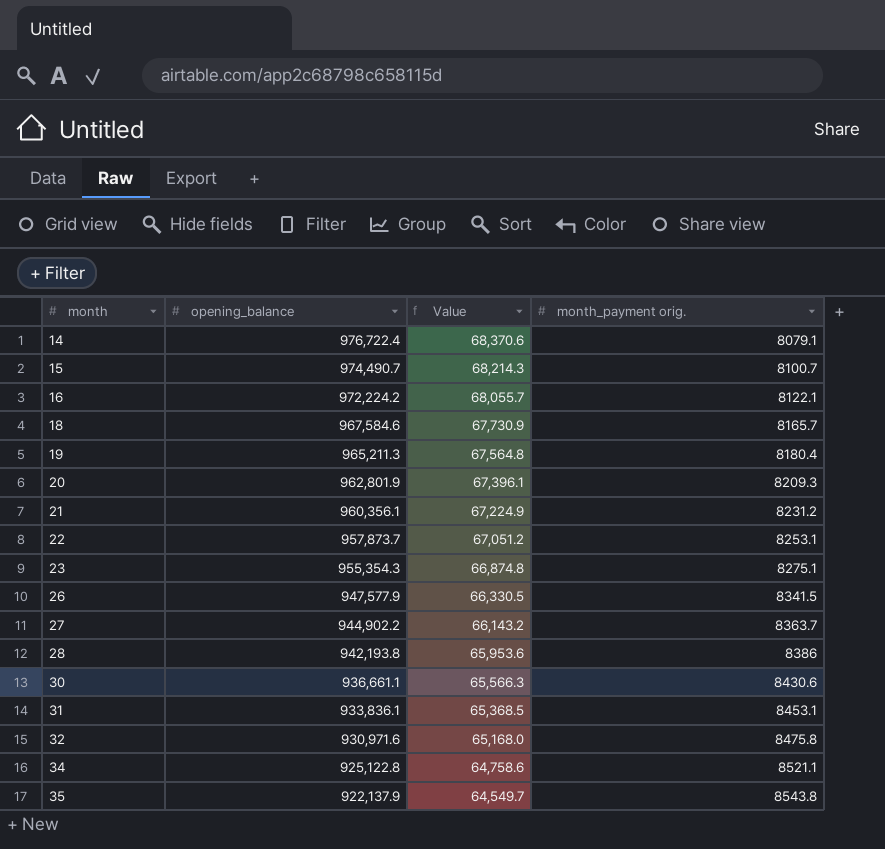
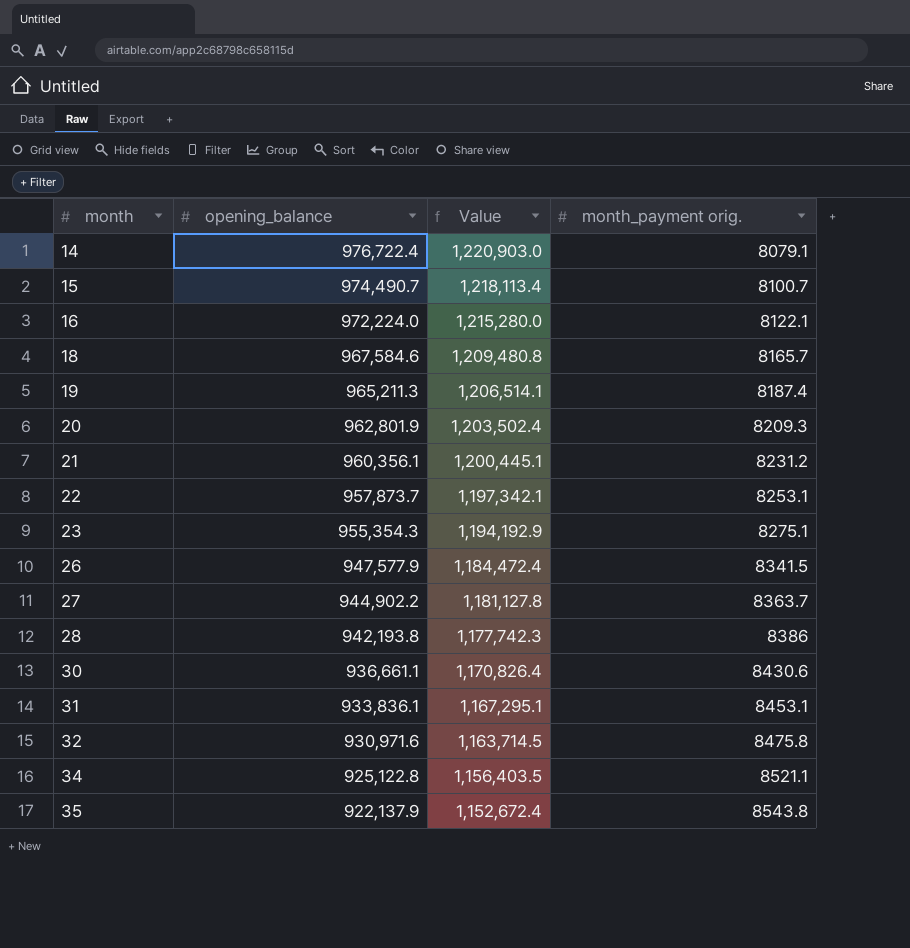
column Value | formula: [opening_balance] * 0.07 -> [opening_balance] * 1.25
16 | opening_balance: 972,224.2 -> 972,224.0
19 | month_payment orig.: 8180.4 -> 8187.4

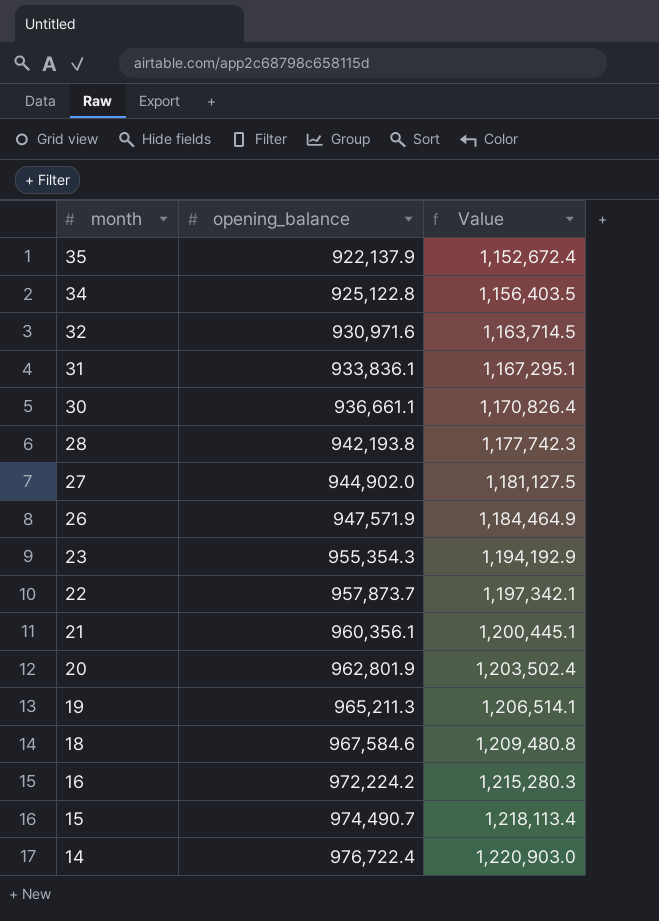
row order: month ascending -> month descending
column month_payment orig. | position: 4 -> none
27 | opening_balance: 944,902.2 -> 944,902.0
27 | Value: 1,181,127.8 -> 1,181,127.5
26 | opening_balance: 947,577.9 -> 947,571.9
26 | Value: 1,184,472.4 -> 1,184,464.9
16 | opening_balance: 972,224.0 -> 972,224.2
16 | Value: 1,215,280.0 -> 1,215,280.3

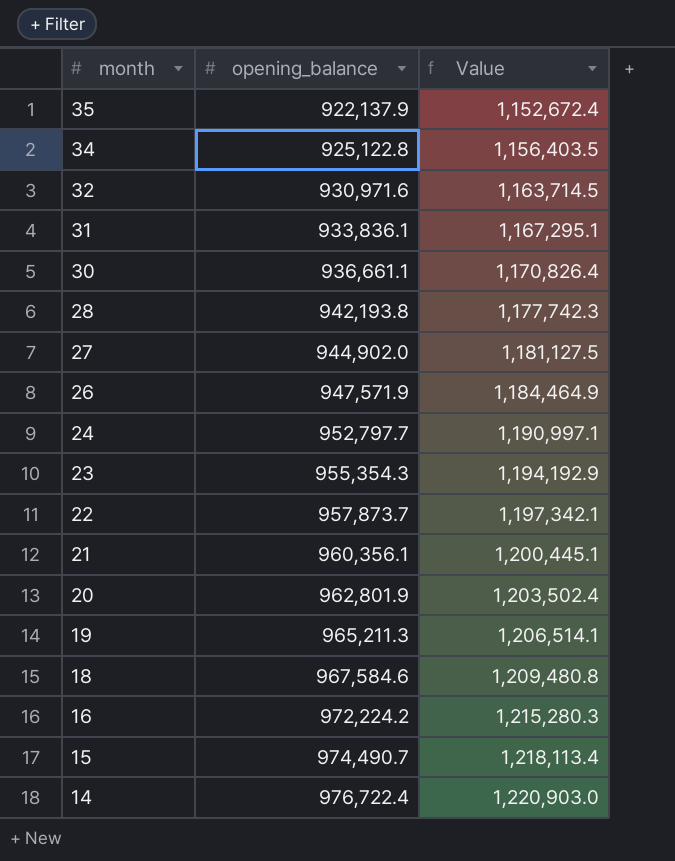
row 24: none -> 952,797.7 | 1,190,997.1

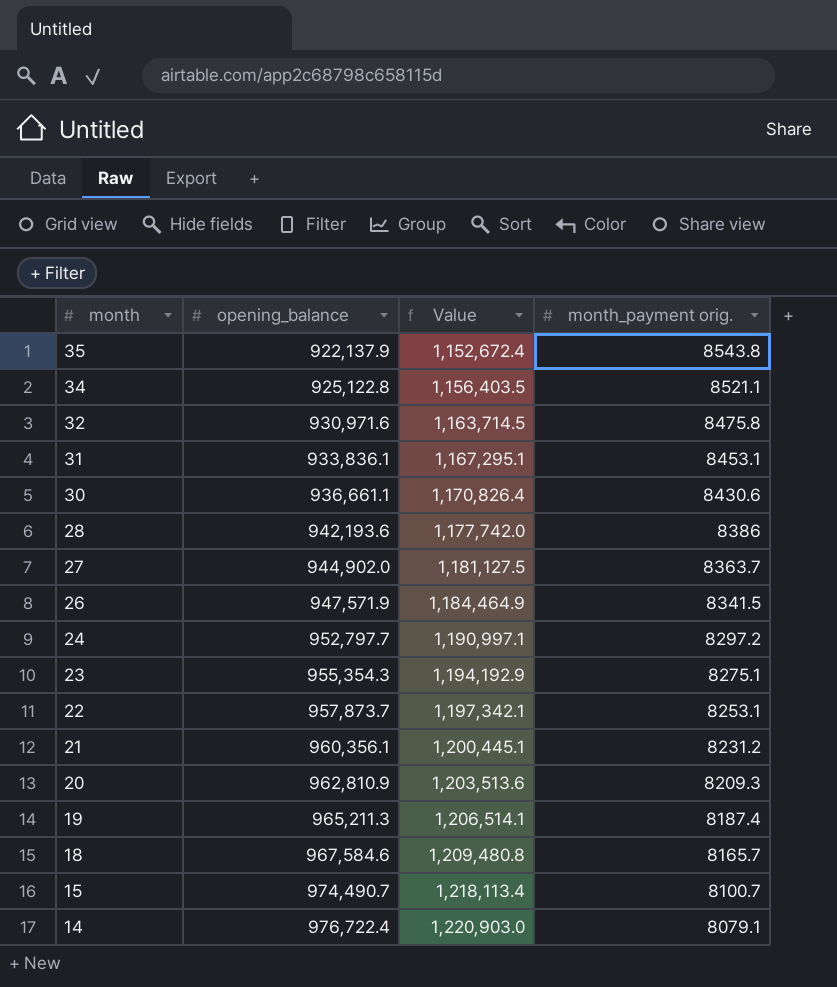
column month_payment orig. | position: none -> 4
row 16: 972,224.2 | 1,215,280.3 -> none
28 | opening_balance: 942,193.8 -> 942,193.6
28 | Value: 1,177,742.3 -> 1,177,742.0
20 | opening_balance: 962,801.9 -> 962,810.9
20 | Value: 1,203,502.4 -> 1,203,513.6

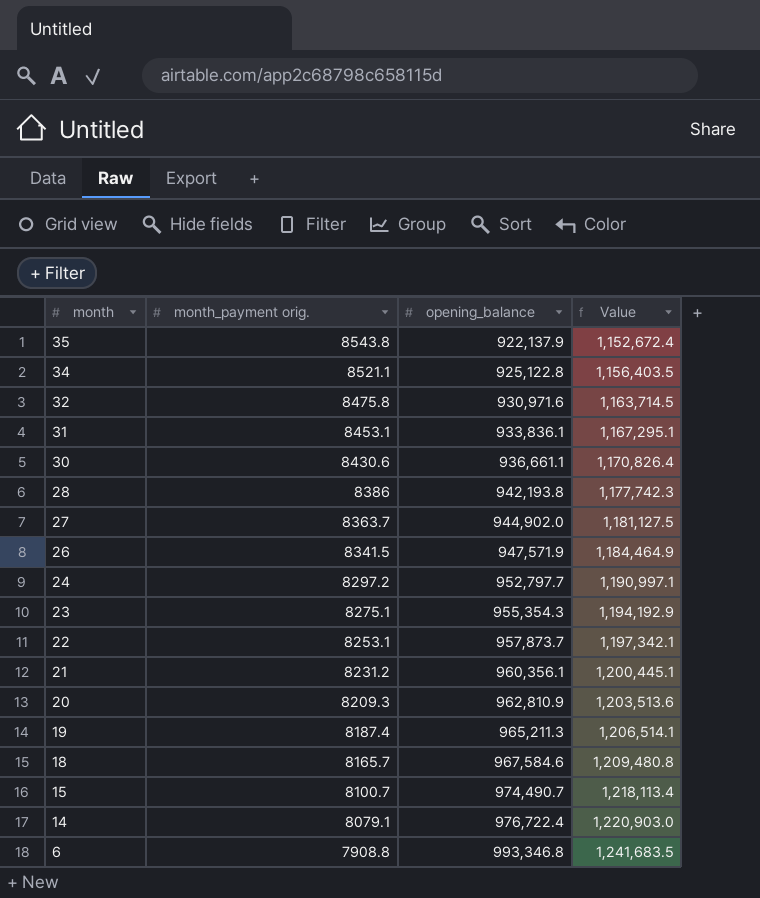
column month_payment orig. | position: 4 -> 2
28 | opening_balance: 942,193.6 -> 942,193.8
28 | Value: 1,177,742.0 -> 1,177,742.3
row 6: none -> 7908.8 | 993,346.8 | 1,241,683.5

